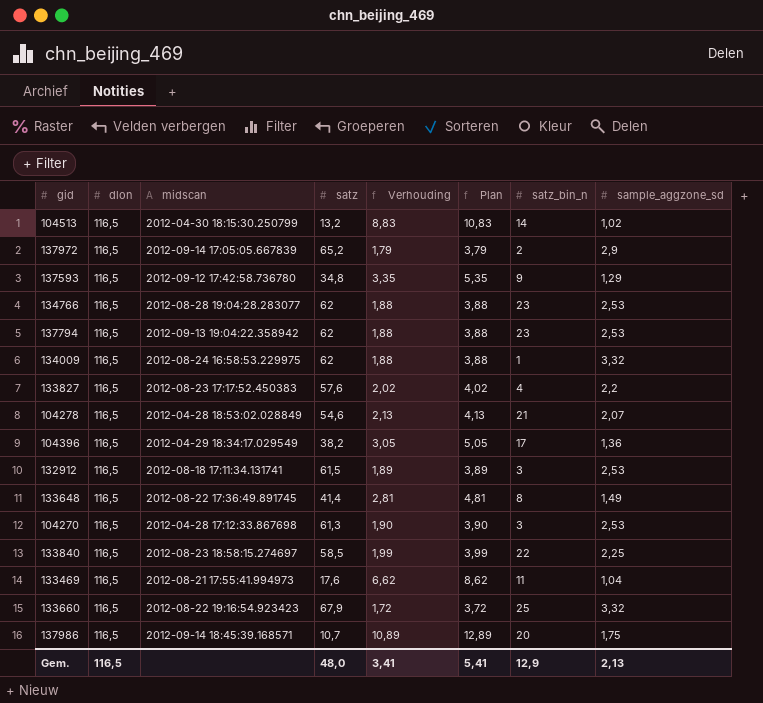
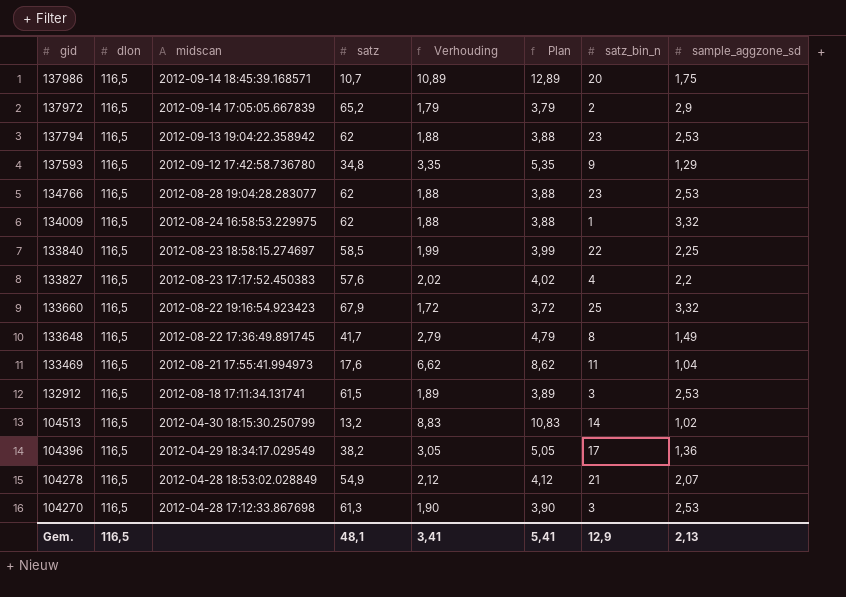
row order: none -> gid descending
133648 | satz: 41,4 -> 41,7
133648 | Verhouding: 2,81 -> 2,79
133648 | Plan: 4,81 -> 4,79
104278 | satz: 54,6 -> 54,9
104278 | Verhouding: 2,13 -> 2,12
104278 | Plan: 4,13 -> 4,12
Gem. | satz: 48,0 -> 48,1

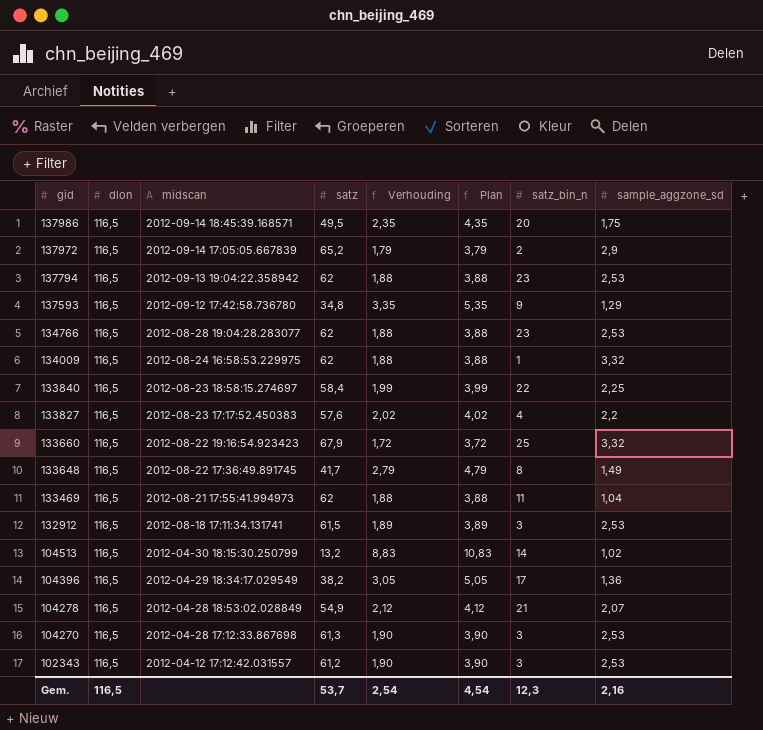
137986 | satz: 10,7 -> 49,5
137986 | Verhouding: 10,89 -> 2,35
137986 | Plan: 12,89 -> 4,35
133840 | satz: 58,5 -> 58,4
133469 | satz: 17,6 -> 62
133469 | Verhouding: 6,62 -> 1,88
133469 | Plan: 8,62 -> 3,88
row 102343: none -> 116,5 | 2012-04-12 17:12:42.031557 | 61,2 | 1,90 | 3,90 | 3 | 2,53
Gem. | satz: 48,1 -> 53,7
Gem. | Verhouding: 3,41 -> 2,54
Gem. | Plan: 5,41 -> 4,54
Gem. | satz_bin_n: 12,9 -> 12,3
Gem. | sample_aggzone_sd: 2,13 -> 2,16

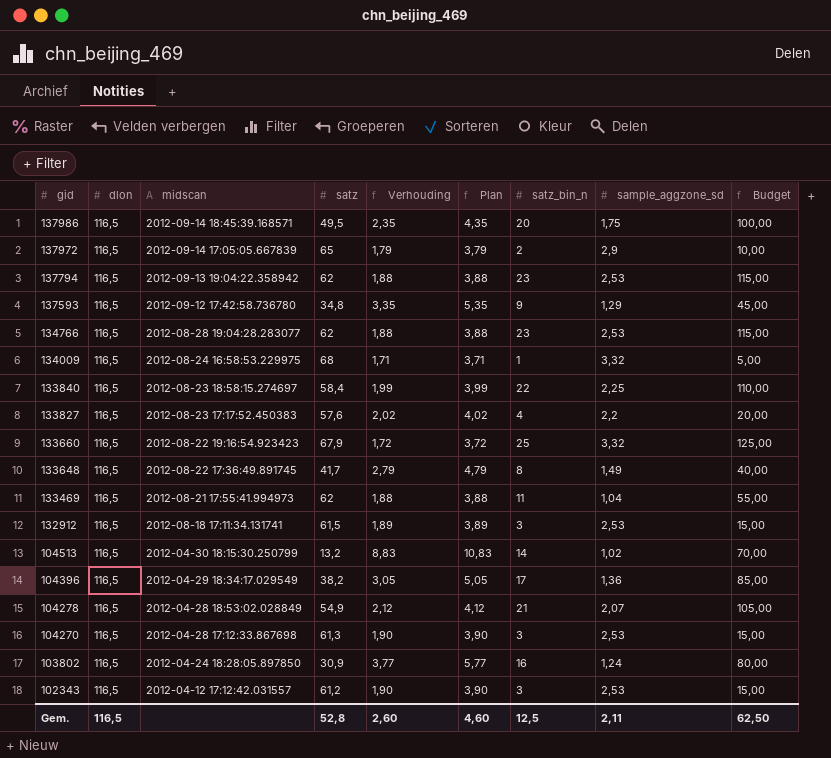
column Budget | formula: none -> [satz_bin_n] * 5
137972 | satz: 65,2 -> 65
134009 | satz: 62 -> 68
134009 | Verhouding: 1,88 -> 1,71
134009 | Plan: 3,88 -> 3,71
row 103802: none -> 116,5 | 2012-04-24 18:28:05.897850 | 30,9 | 3,77 | 5,77 | 16 | 1,24 | 80,00
Gem. | satz: 53,7 -> 52,8
Gem. | Verhouding: 2,54 -> 2,60
Gem. | Plan: 4,54 -> 4,60
Gem. | satz_bin_n: 12,3 -> 12,5
Gem. | sample_aggzone_sd: 2,16 -> 2,11

